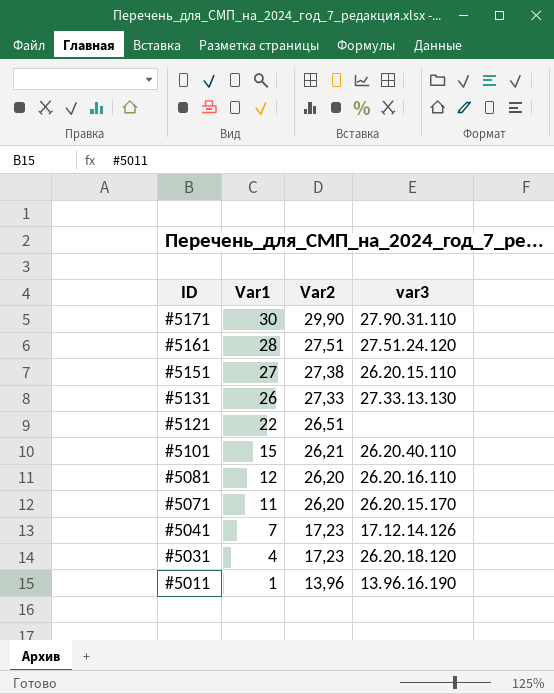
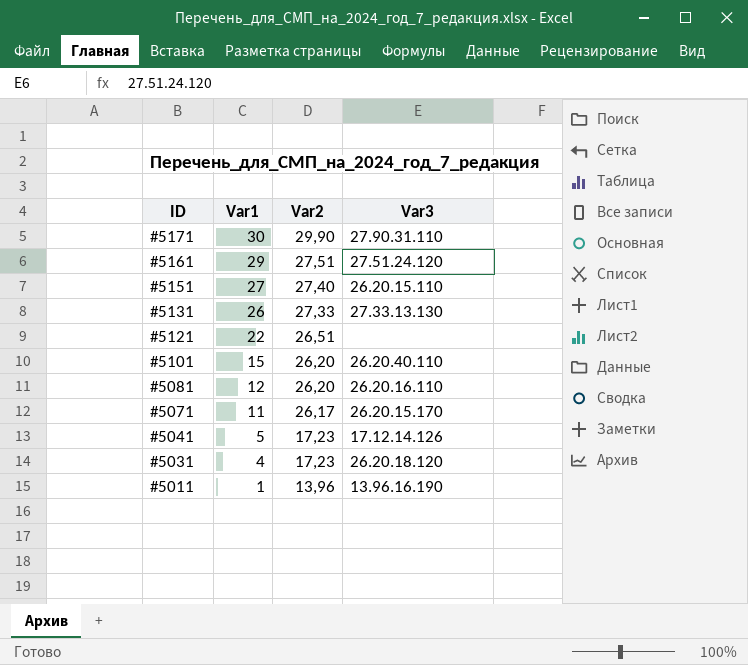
column name: var3 -> Var3
#5161 | Var1: 28 -> 29
#5151 | Var2: 27,38 -> 27,40
#5101 | Var2: 26,21 -> 26,20
#5071 | Var2: 26,20 -> 26,17
#5041 | Var1: 7 -> 5

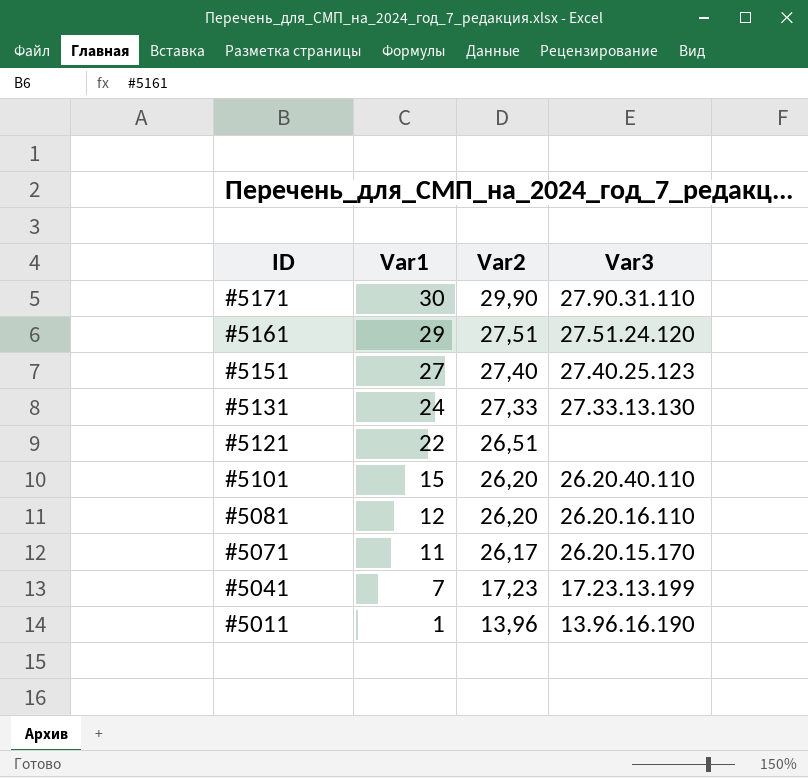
row #5031: 4 | 17,23 | 26.20.18.120 -> none
#5151 | Var3: 26.20.15.110 -> 27.40.25.123
#5131 | Var1: 26 -> 24
#5041 | Var1: 5 -> 7
#5041 | Var3: 17.12.14.126 -> 17.23.13.199

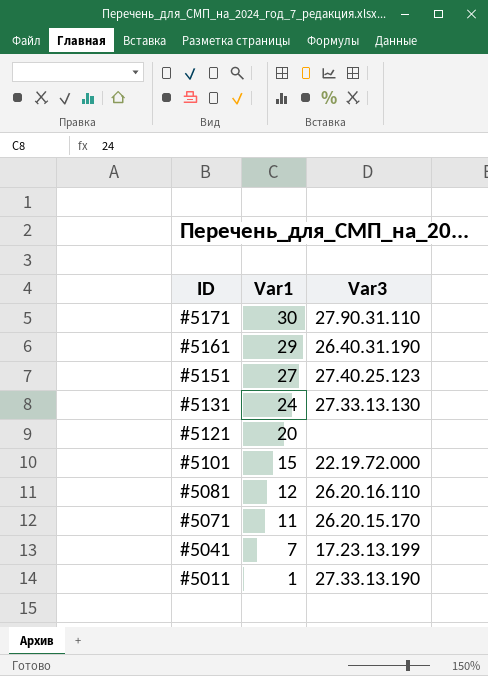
column Var2 | position: 3 -> none
#5161 | Var3: 27.51.24.120 -> 26.40.31.190
#5121 | Var1: 22 -> 20
#5101 | Var3: 26.20.40.110 -> 22.19.72.000
#5011 | Var3: 13.96.16.190 -> 27.33.13.190

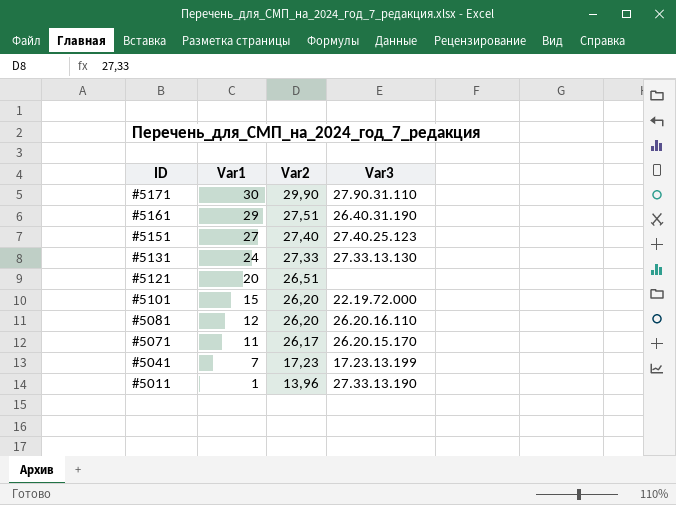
column Var2 | position: none -> 3

